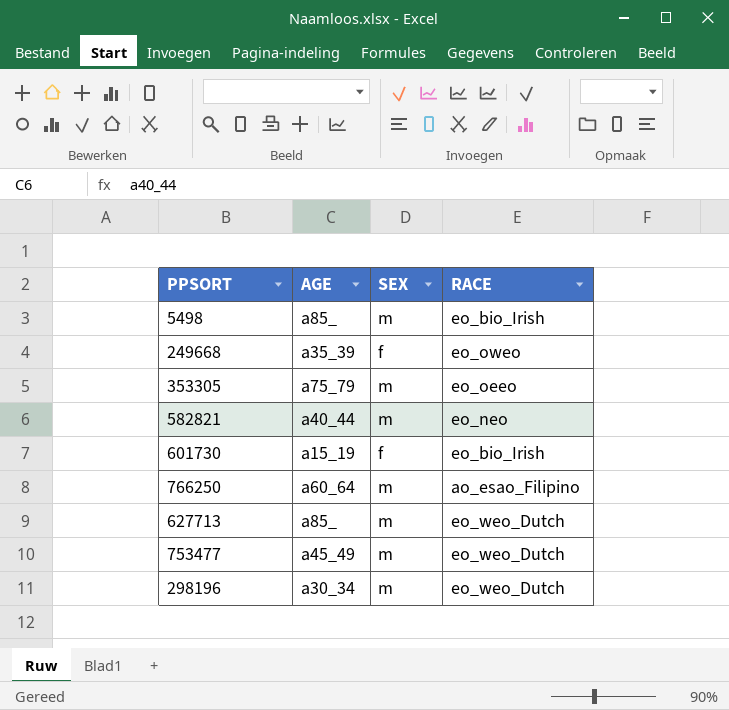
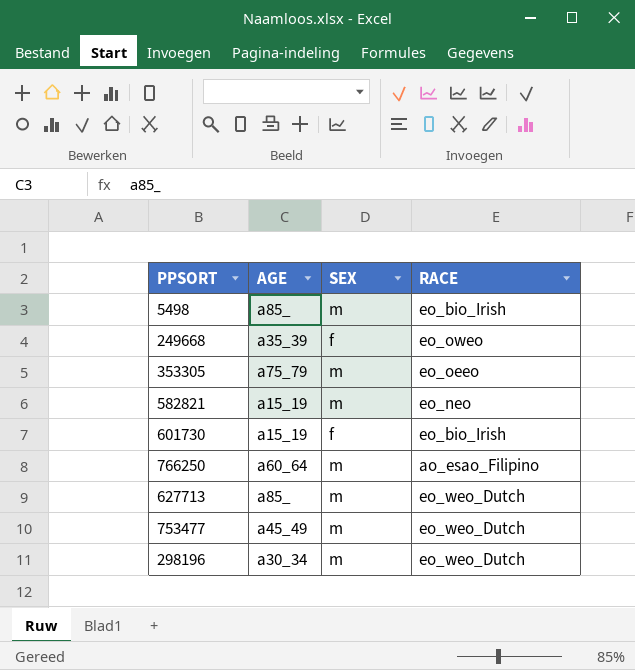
582821 | AGE: a40_44 -> a15_19

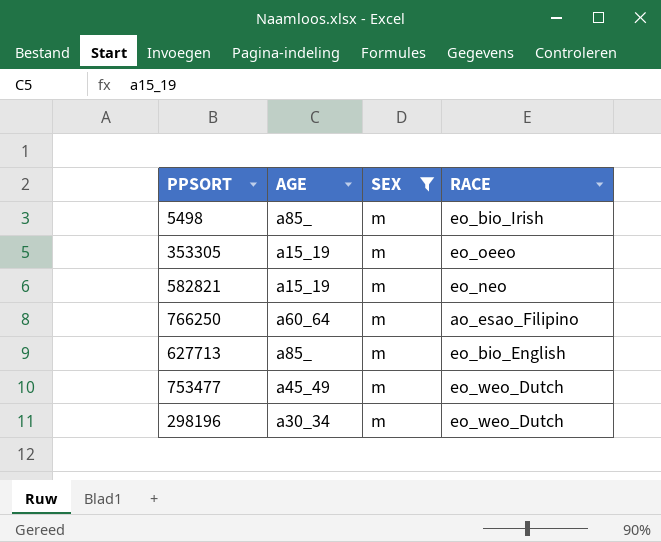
filter: none -> SEX = m
353305 | AGE: a75_79 -> a15_19
627713 | RACE: eo_weo_Dutch -> eo_bio_English

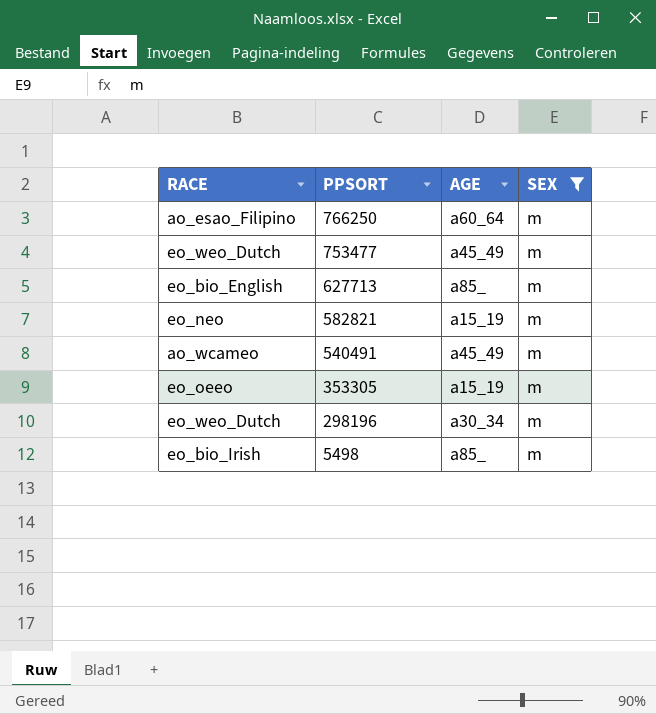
row order: none -> PPSORT descending
column RACE | position: 4 -> 1
row 540491: none -> ao_wcameo | a45_49 | m

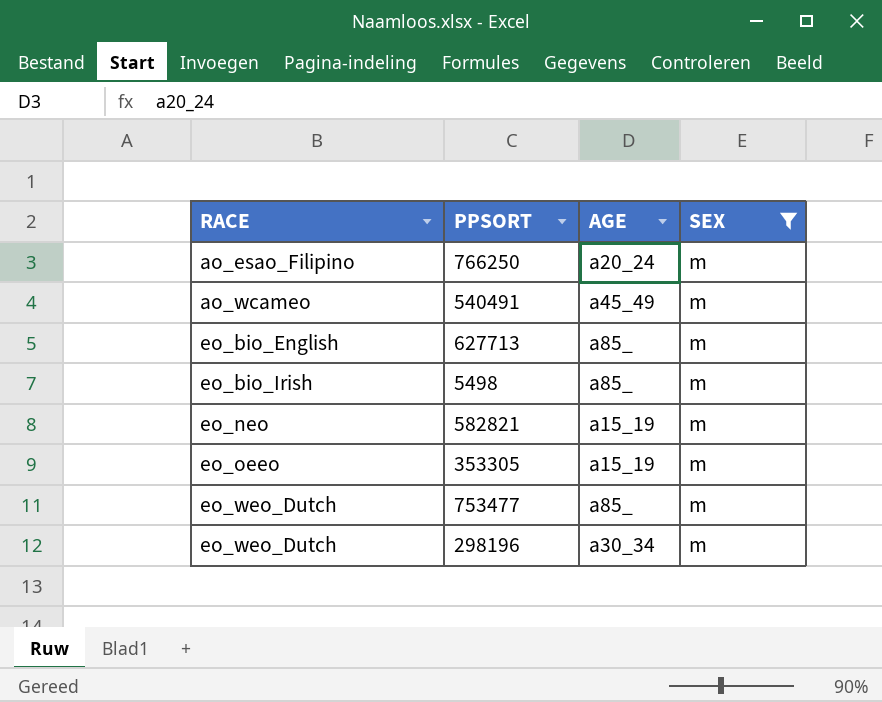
row order: PPSORT descending -> RACE ascending
766250 | AGE: a60_64 -> a20_24
753477 | AGE: a45_49 -> a85_

